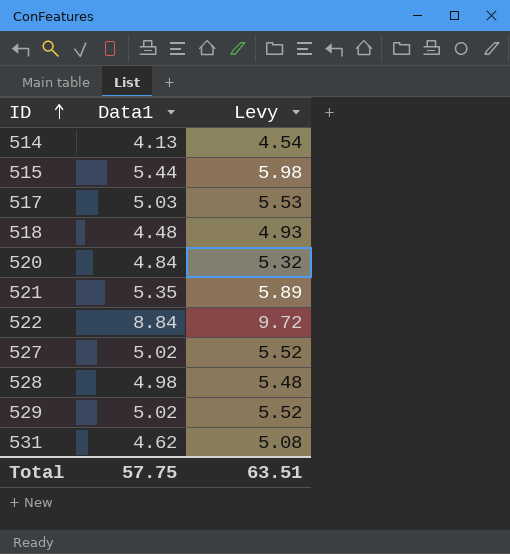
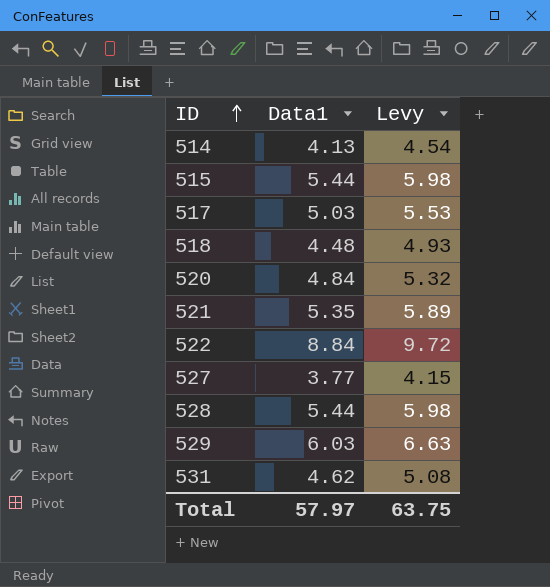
527 | Data1: 5.02 -> 3.77
527 | Levy: 5.52 -> 4.15
528 | Data1: 4.98 -> 5.44
528 | Levy: 5.48 -> 5.98
529 | Data1: 5.02 -> 6.03
529 | Levy: 5.52 -> 6.63
Total | Data1: 57.75 -> 57.97
Total | Levy: 63.51 -> 63.75

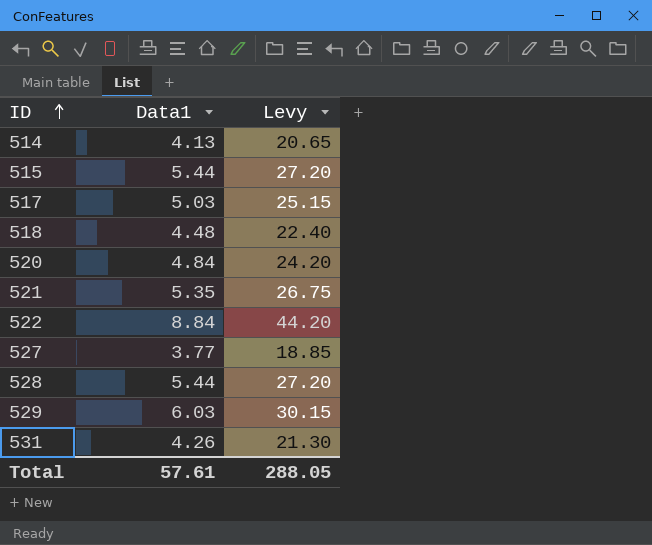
column Levy | formula: [Data1] * 1.1 -> [Data1] * 5
531 | Data1: 4.62 -> 4.26
Total | Data1: 57.97 -> 57.61
Total | Levy: 63.75 -> 288.05

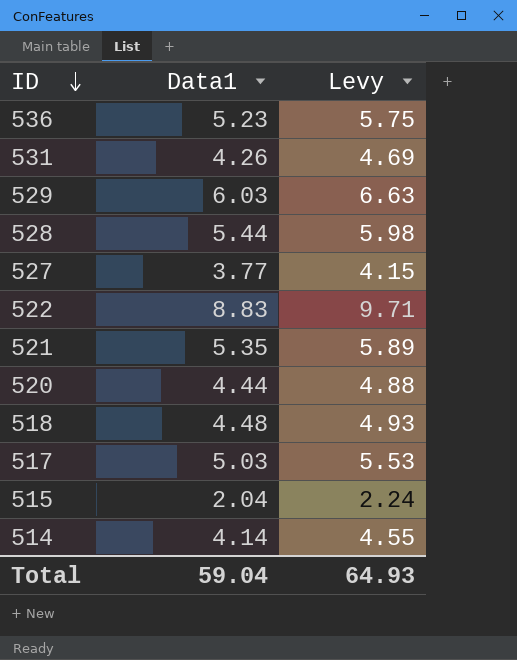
row order: ID ascending -> ID descending
column Levy | formula: [Data1] * 5 -> [Data1] * 1.1
row 536: none -> 5.23 | 5.75
522 | Data1: 8.84 -> 8.83
520 | Data1: 4.84 -> 4.44
515 | Data1: 5.44 -> 2.04
514 | Data1: 4.13 -> 4.14
Total | Data1: 57.61 -> 59.04
Total | Levy: 288.05 -> 64.93

